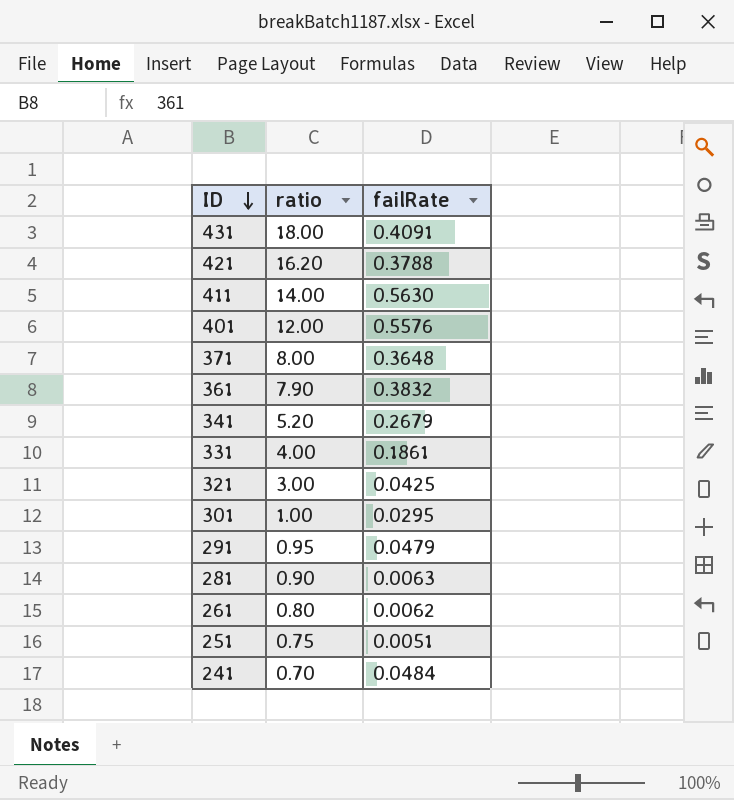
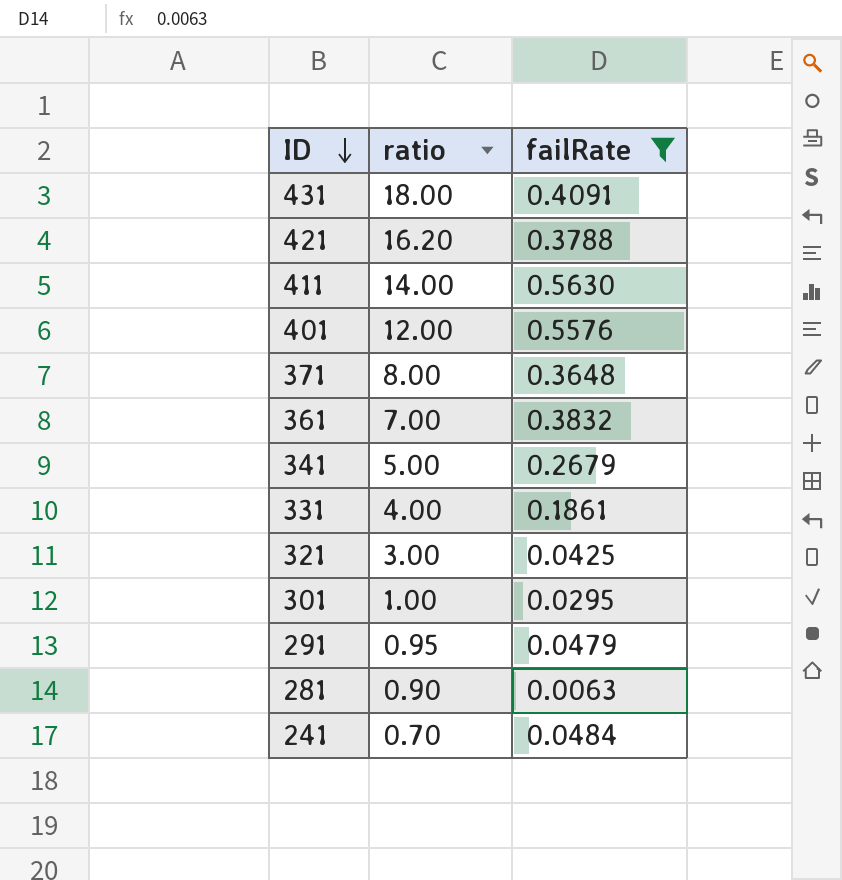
filter: none -> failRate >= 0.0063
361 | ratio: 7.90 -> 7.00
341 | ratio: 5.20 -> 5.00

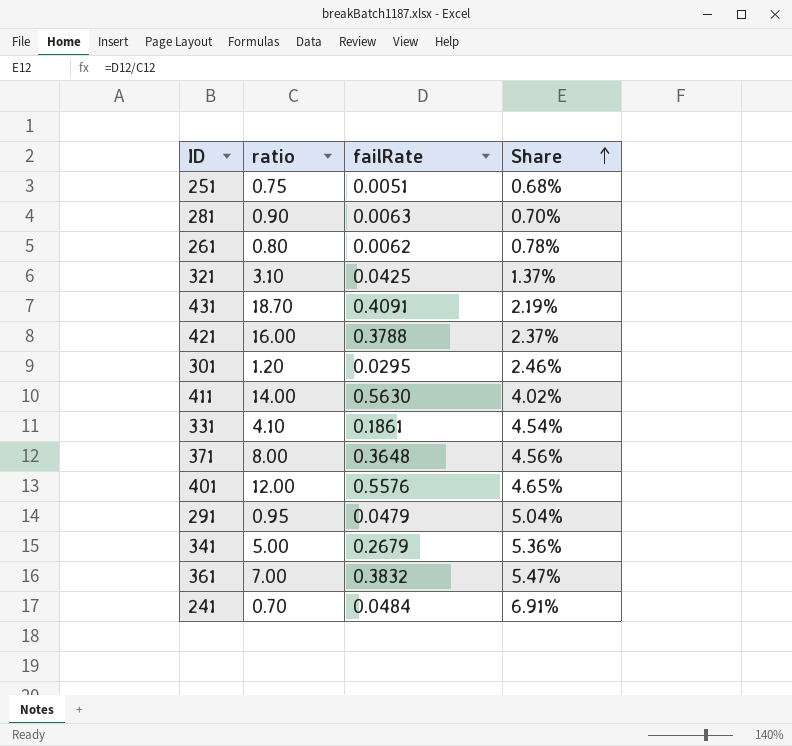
filter: failRate >= 0.0063 -> none
row order: ID descending -> Share ascending
column Share | formula: none -> [failRate] / [ratio]
321 | ratio: 3.00 -> 3.10
431 | ratio: 18.00 -> 18.70
421 | ratio: 16.20 -> 16.00
301 | ratio: 1.00 -> 1.20
331 | ratio: 4.00 -> 4.10

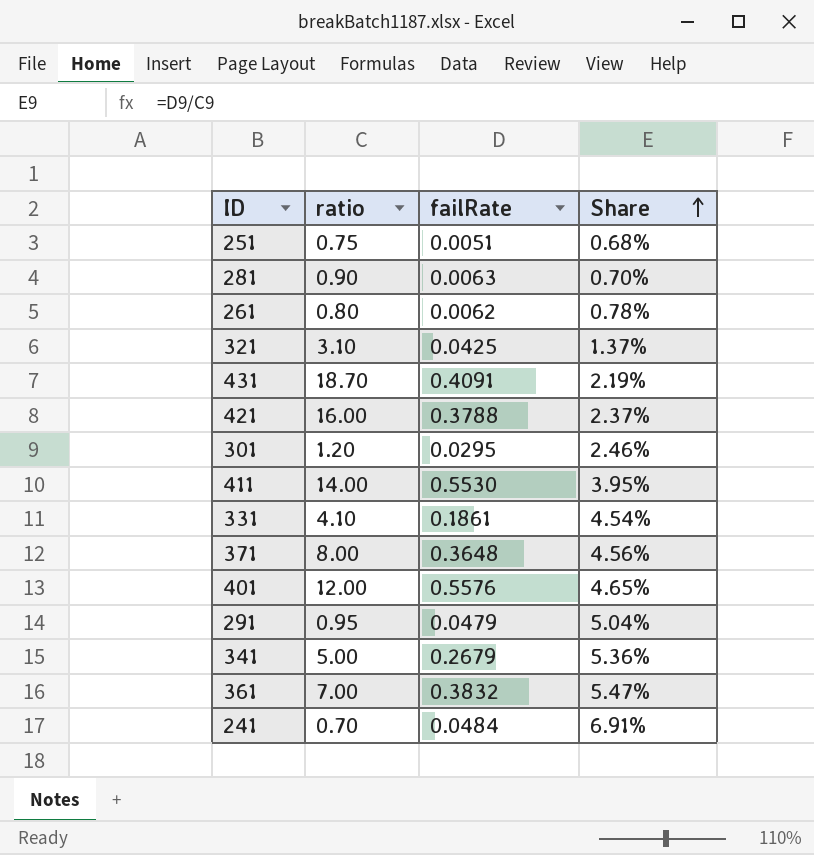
411 | failRate: 0.5630 -> 0.5530
411 | Share: 4.02% -> 3.95%

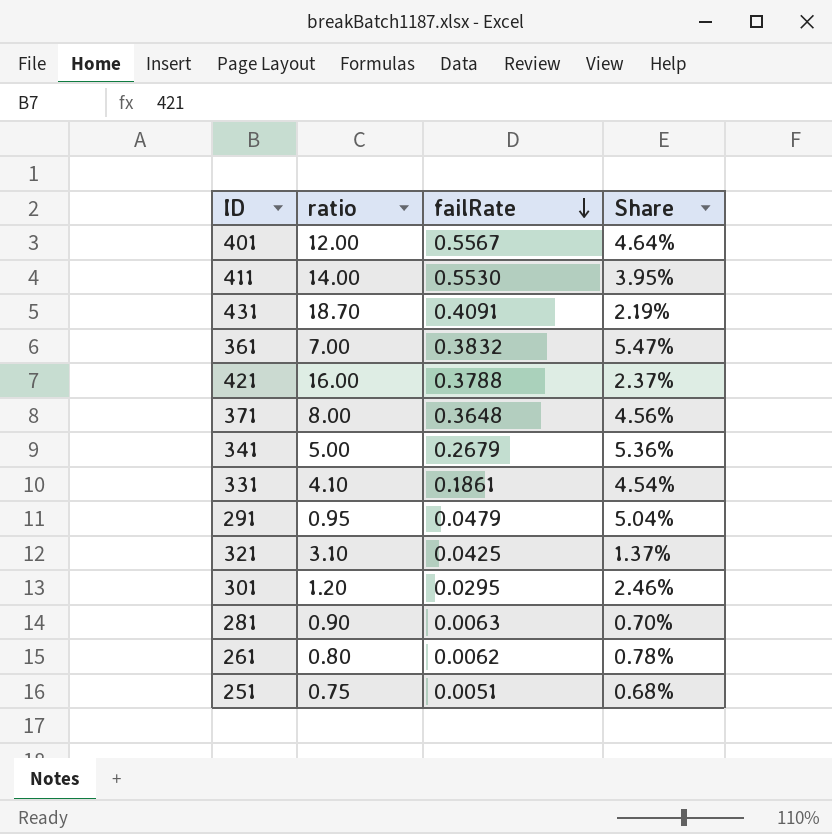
row order: Share ascending -> failRate descending
row 241: 0.70 | 0.0484 | 6.91% -> none
401 | failRate: 0.5576 -> 0.5567
401 | Share: 4.65% -> 4.64%

